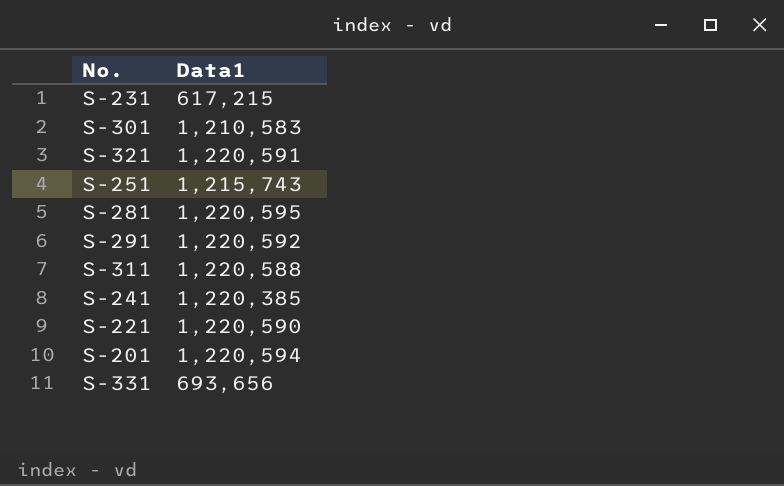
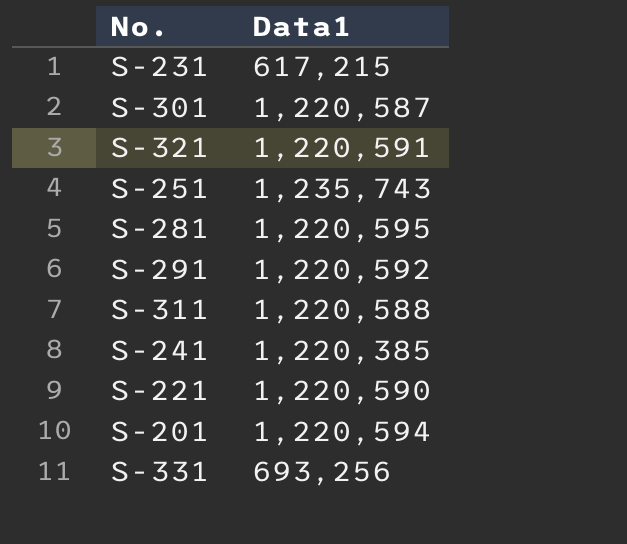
S-301 | Data1: 1,210,583 -> 1,220,587
S-251 | Data1: 1,215,743 -> 1,235,743
S-331 | Data1: 693,656 -> 693,256

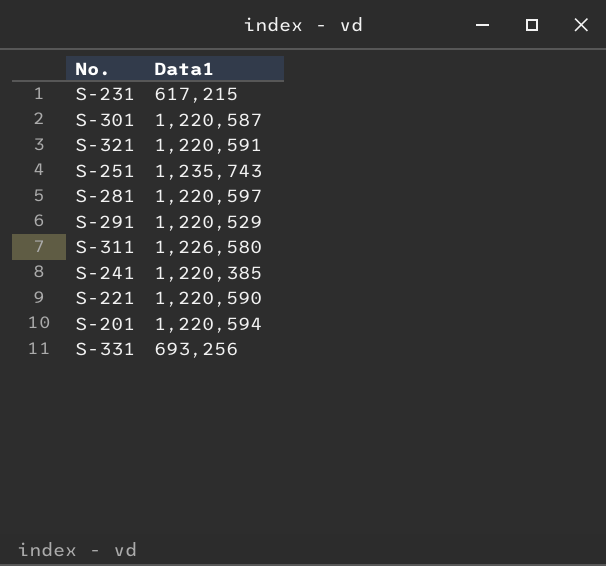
S-281 | Data1: 1,220,595 -> 1,220,597
S-291 | Data1: 1,220,592 -> 1,220,529
S-311 | Data1: 1,220,588 -> 1,226,580

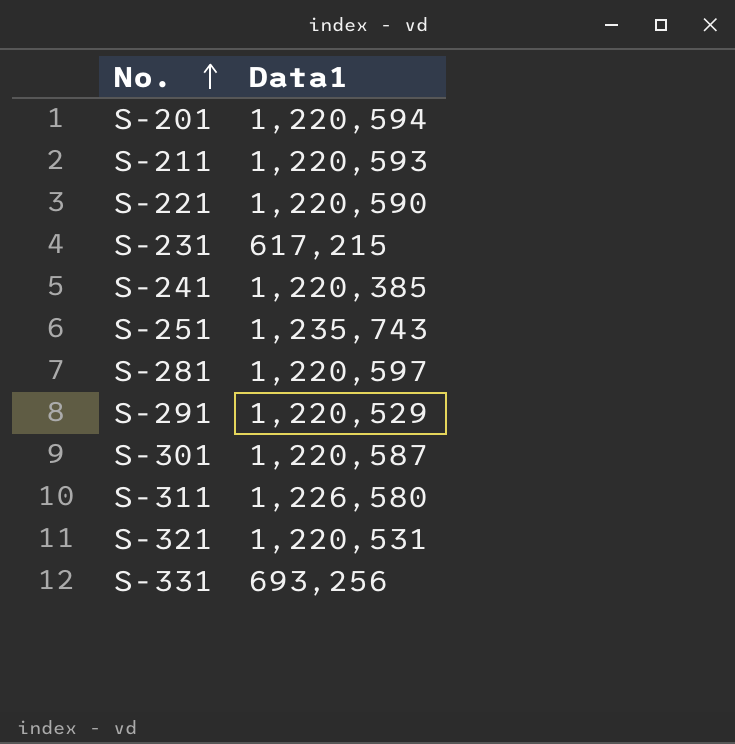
row order: none -> No. ascending
row S-211: none -> 1,220,593
S-321 | Data1: 1,220,591 -> 1,220,531

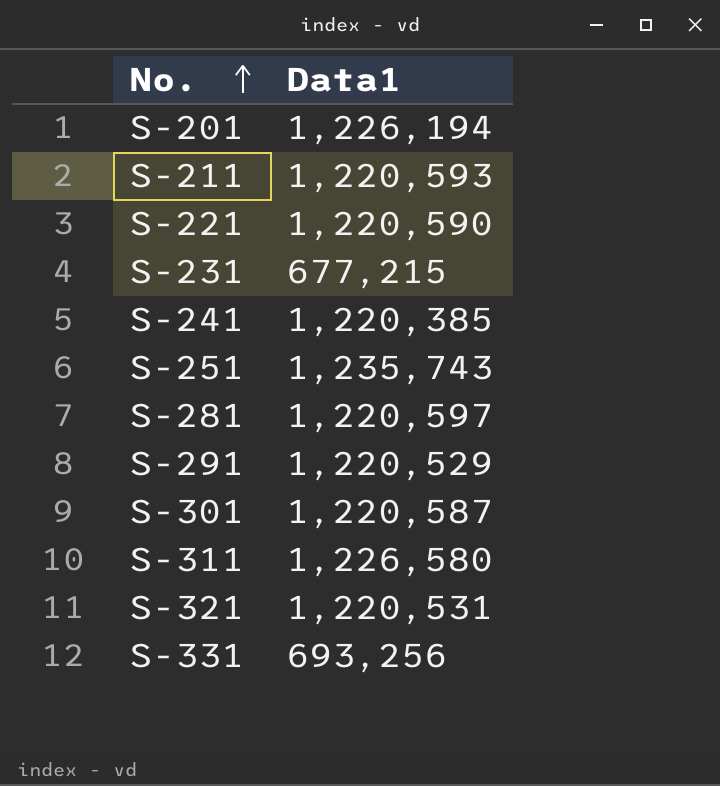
S-201 | Data1: 1,220,594 -> 1,226,194
S-231 | Data1: 617,215 -> 677,215

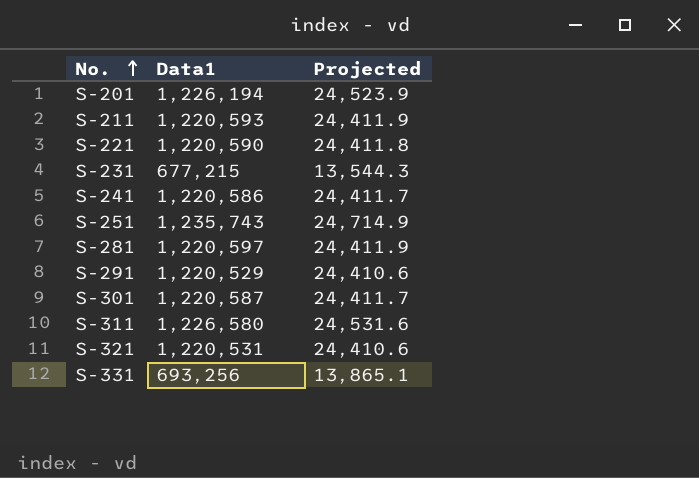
column Projected | formula: none -> [Data1] * 0.02
S-241 | Data1: 1,220,385 -> 1,220,586

